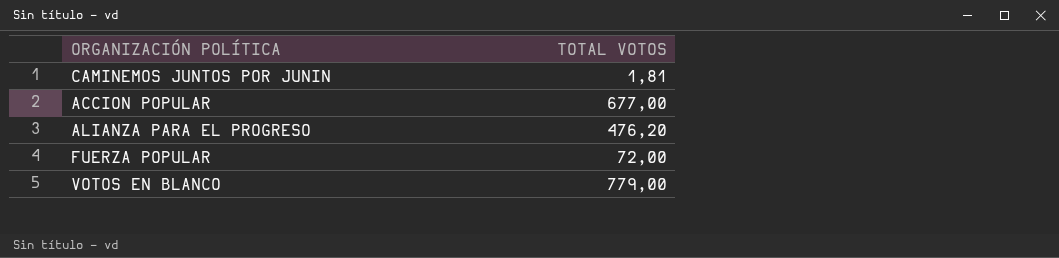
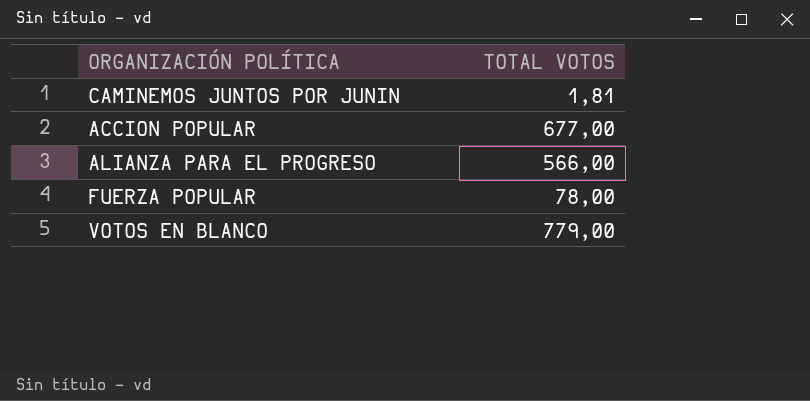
ALIANZA PARA EL PROGRESO | TOTAL VOTOS: 476,20 -> 566,00
FUERZA POPULAR | TOTAL VOTOS: 72,00 -> 78,00

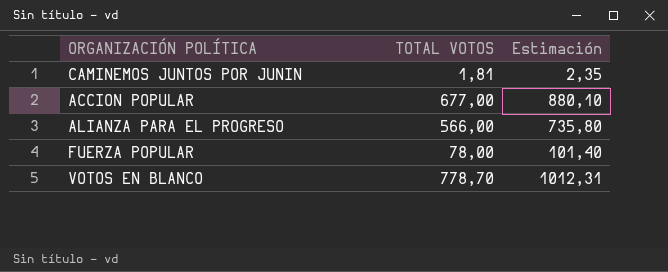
column Estimación | formula: none -> [TOTAL VOTOS] * 1,3
VOTOS EN BLANCO | TOTAL VOTOS: 779,00 -> 778,70

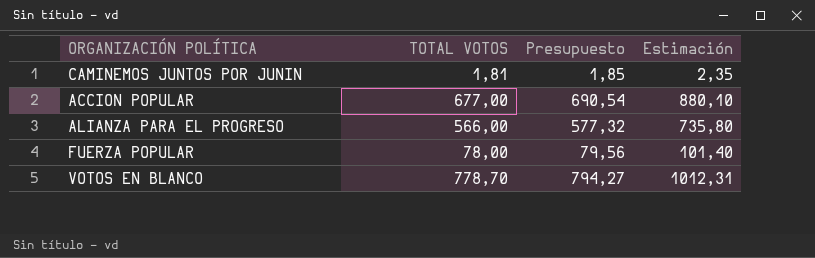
column Presupuesto | formula: none -> [TOTAL VOTOS] * 1,02

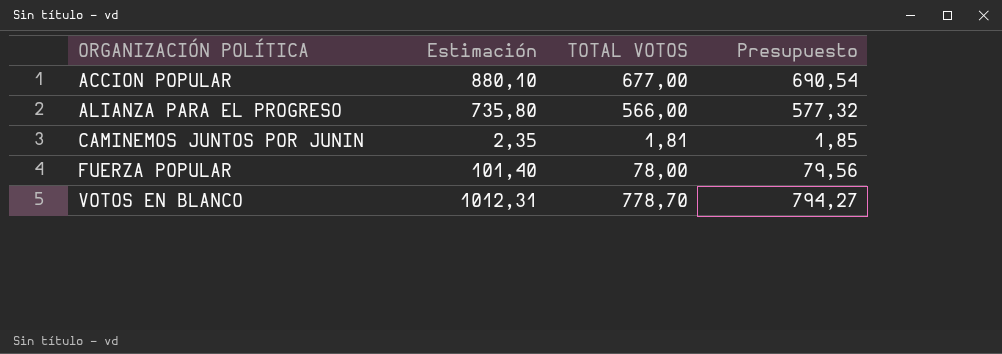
row order: none -> ORGANIZACIÓN POLÍTICA ascending
column Estimación | position: 4 -> 2

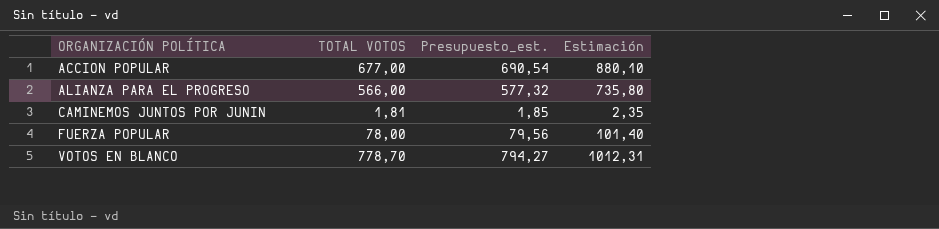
column name: Presupuesto -> Presupuesto_est.
column Estimación | position: 2 -> 4

